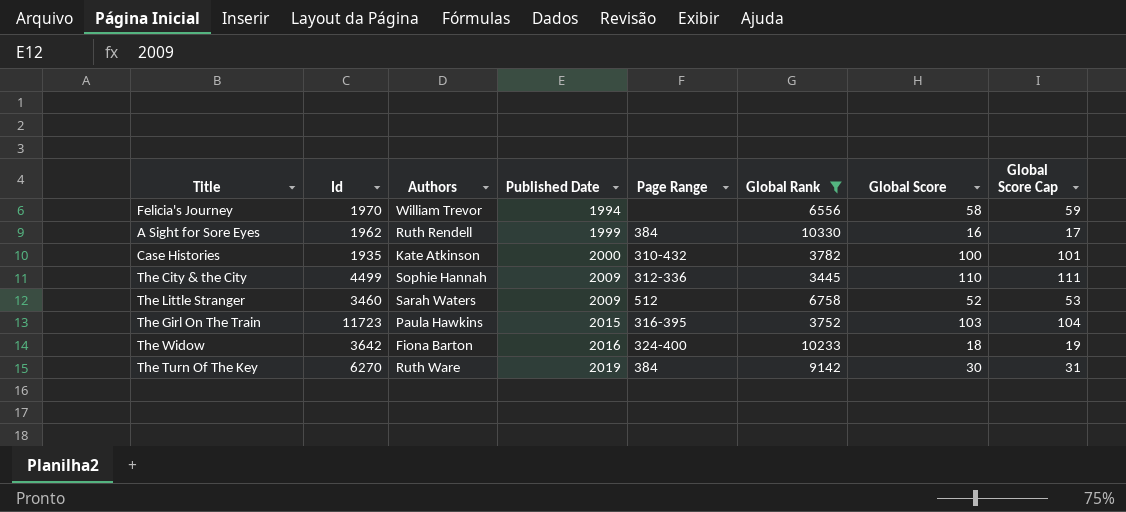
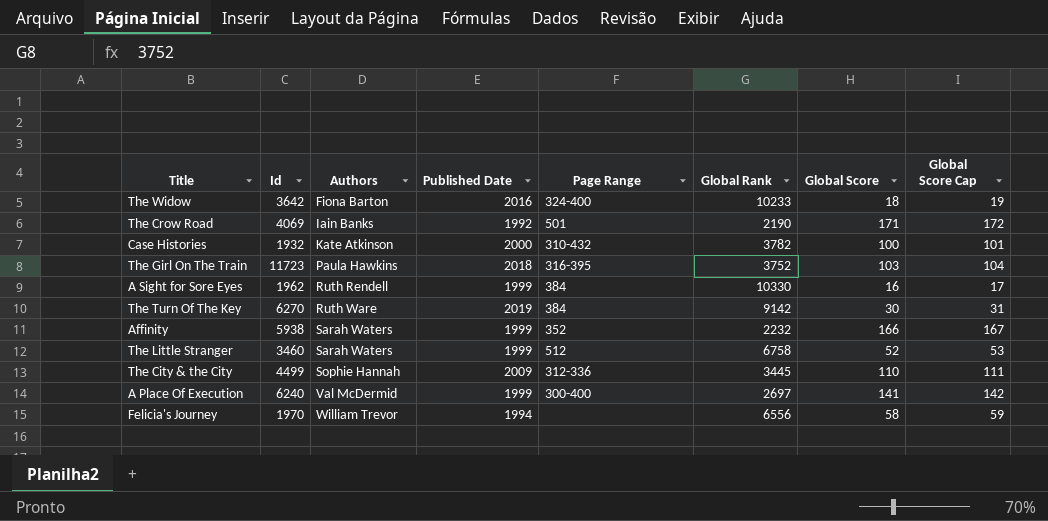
filter: Global Rank >= 3445 -> none
row order: Published Date ascending -> Authors ascending
Case Histories | Id: 1935 -> 1932
The Girl On The Train | Published Date: 2015 -> 2018
The Little Stranger | Published Date: 2009 -> 1999

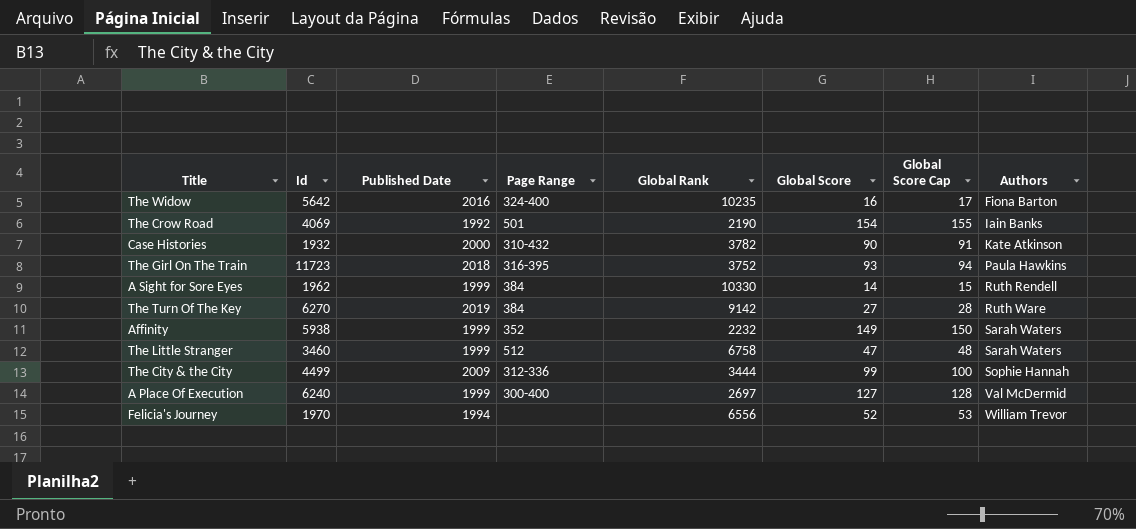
column Authors | position: 3 -> 8
The Widow | Id: 3642 -> 5642
The Widow | Global Rank: 10233 -> 10235
The Widow | Global Score: 18 -> 16
The Widow | Global Score Cap: 19 -> 17
The Crow Road | Global Score: 171 -> 154
The Crow Road | Global Score Cap: 172 -> 155
Case Histories | Global Score: 100 -> 90
Case Histories | Global Score Cap: 101 -> 91
The Girl On The Train | Global Score: 103 -> 93
The Girl On The Train | Global Score Cap: 104 -> 94
A Sight for Sore Eyes | Global Score: 16 -> 14
A Sight for Sore Eyes | Global Score Cap: 17 -> 15
The Turn Of The Key | Global Score: 30 -> 27
The Turn Of The Key | Global Score Cap: 31 -> 28
Affinity | Global Score: 166 -> 149
Affinity | Global Score Cap: 167 -> 150
The Little Stranger | Global Score: 52 -> 47
The Little Stranger | Global Score Cap: 53 -> 48
The City & the City | Global Rank: 3445 -> 3444
The City & the City | Global Score: 110 -> 99
The City & the City | Global Score Cap: 111 -> 100
A Place Of Execution | Global Score: 141 -> 127
A Place Of Execution | Global Score Cap: 142 -> 128
Felicia's Journey | Global Score: 58 -> 52
Felicia's Journey | Global Score Cap: 59 -> 53

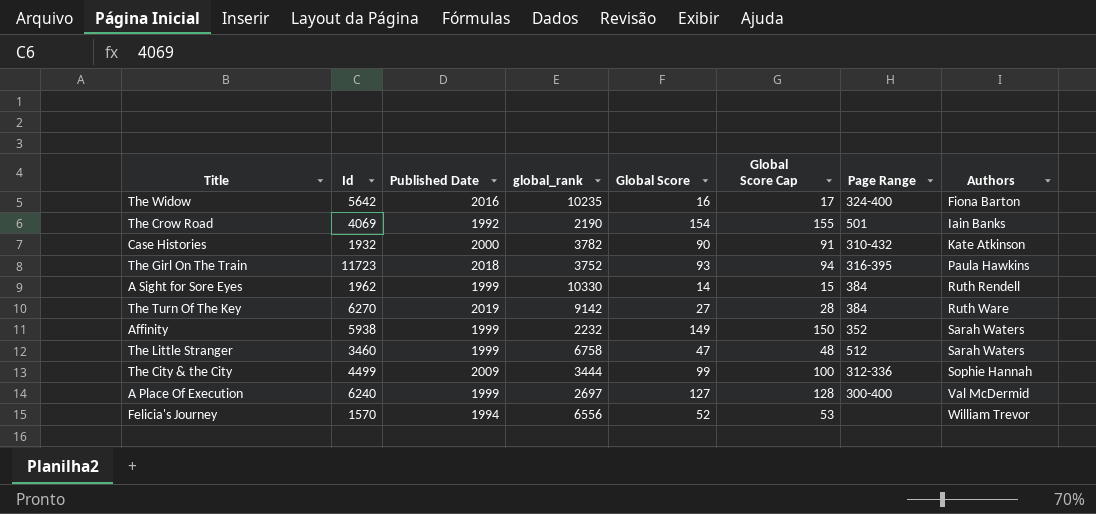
column name: Global Rank -> global_rank
column Page Range | position: 4 -> 7
Felicia's Journey | Id: 1970 -> 1570

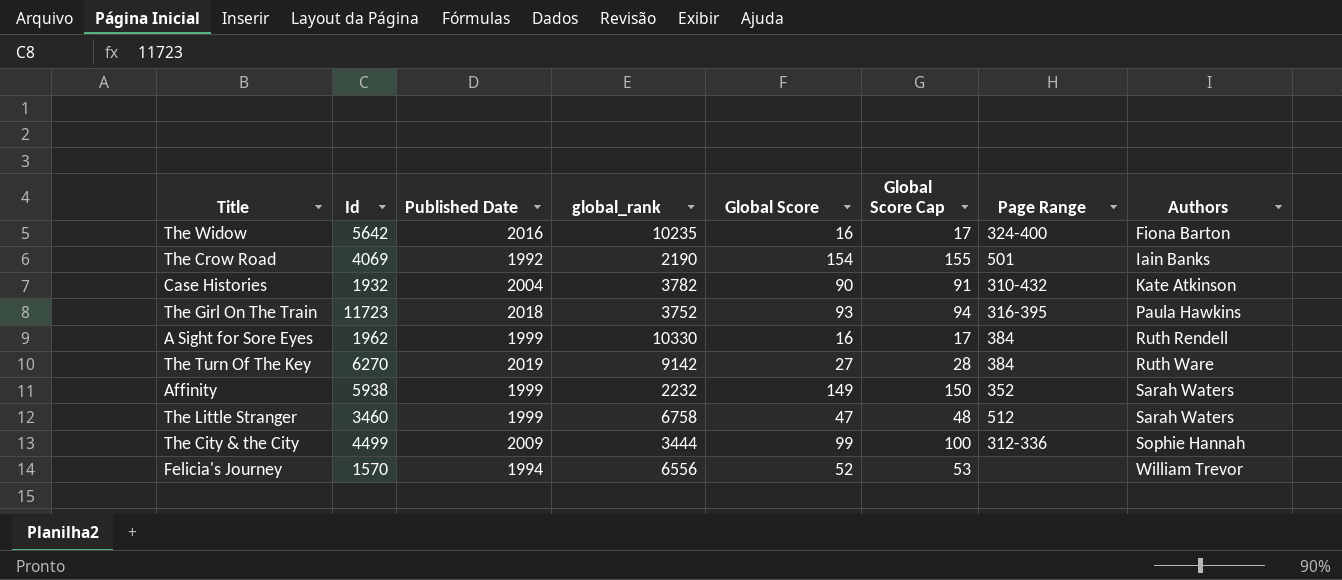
row A Place Of Execution: 6240 | 1999 | 2697 | 127 | 128 | 300-400 | Val McDermid -> none
Case Histories | Published Date: 2000 -> 2004
A Sight for Sore Eyes | Global Score: 14 -> 16
A Sight for Sore Eyes | Global Score Cap: 15 -> 17

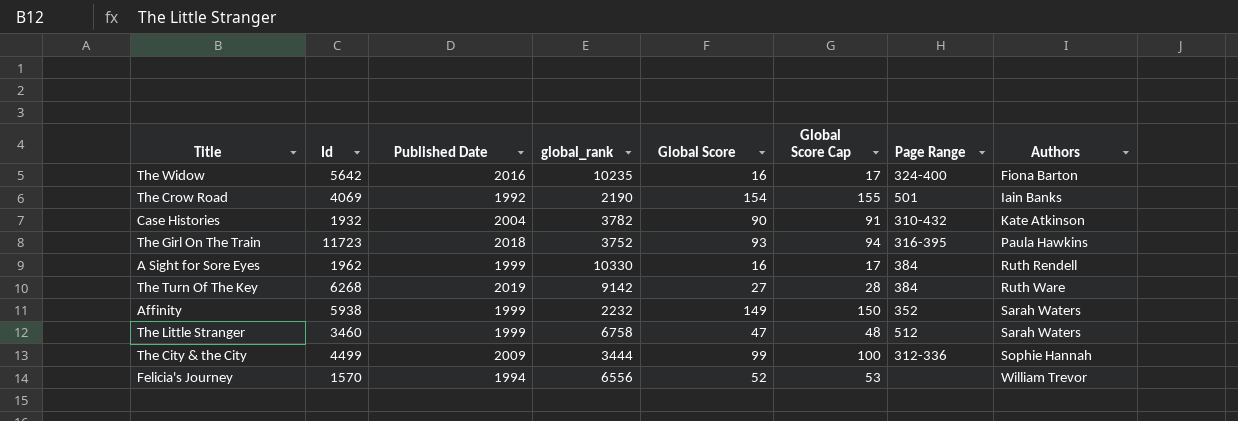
The Turn Of The Key | Id: 6270 -> 6268

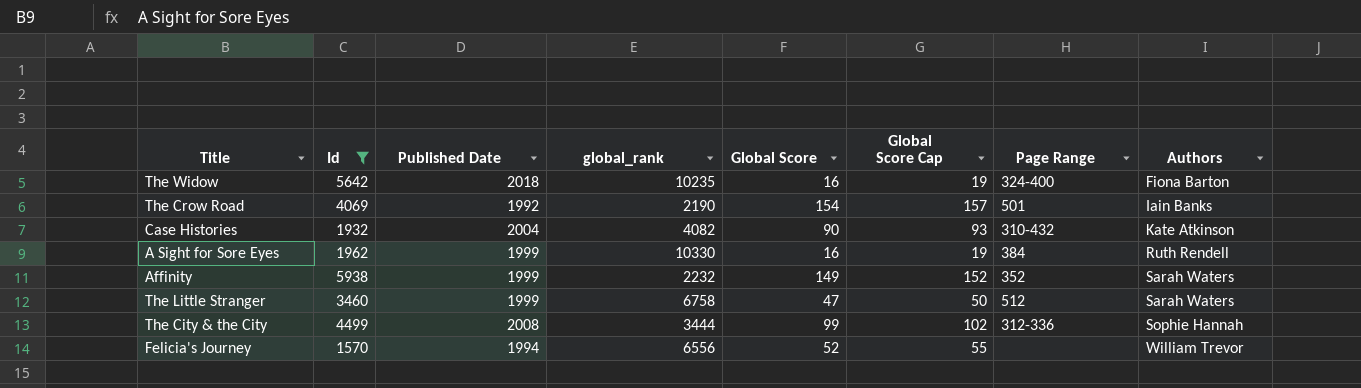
filter: none -> Id <= 5938
column Global Score Cap | formula: [Global Score] + 1 -> [Global Score] + 3
The Widow | Published Date: 2016 -> 2018
Case Histories | global_rank: 3782 -> 4082
The City & the City | Published Date: 2009 -> 2008

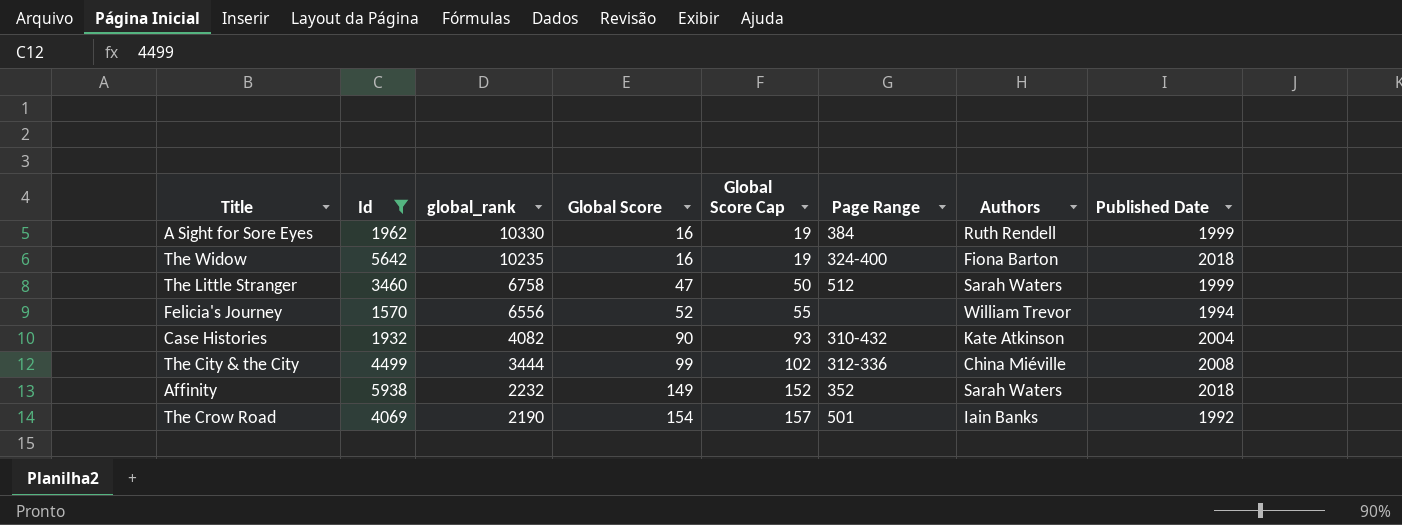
row order: Authors ascending -> global_rank descending
column Published Date | position: 3 -> 8
The City & the City | Authors: Sophie Hannah -> China Miéville
Affinity | Published Date: 1999 -> 2018

